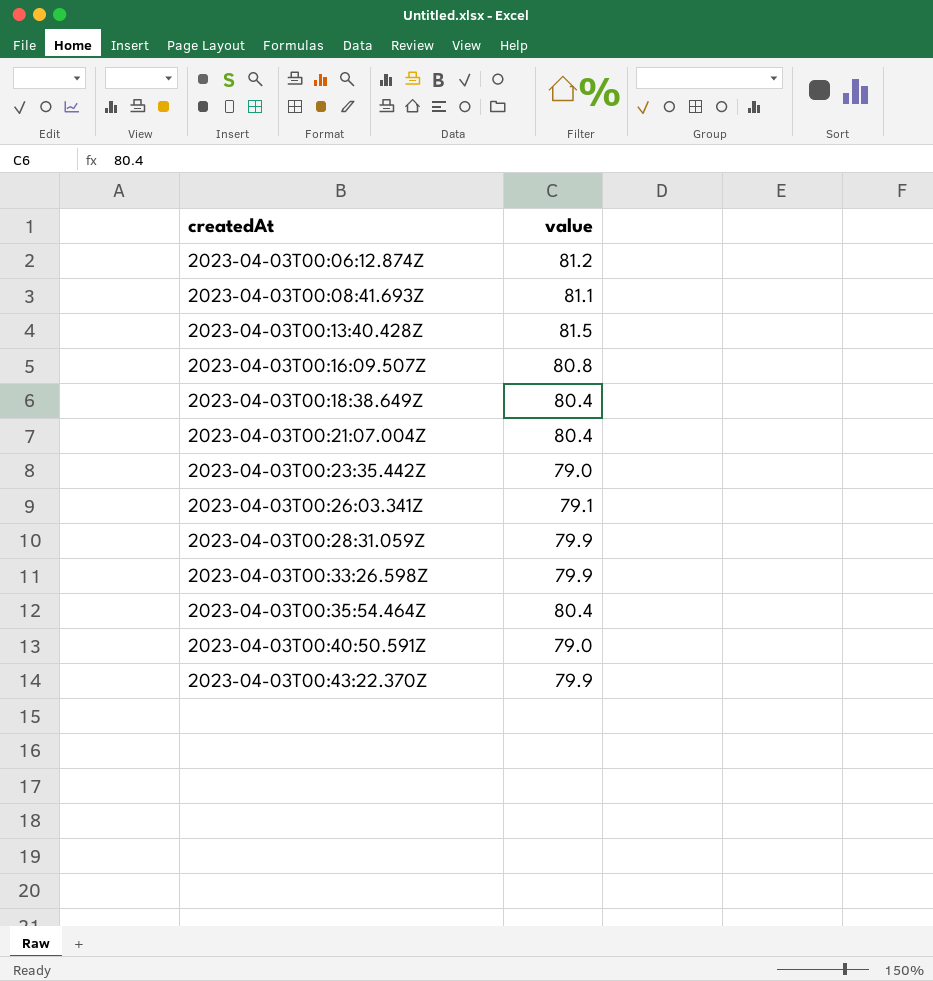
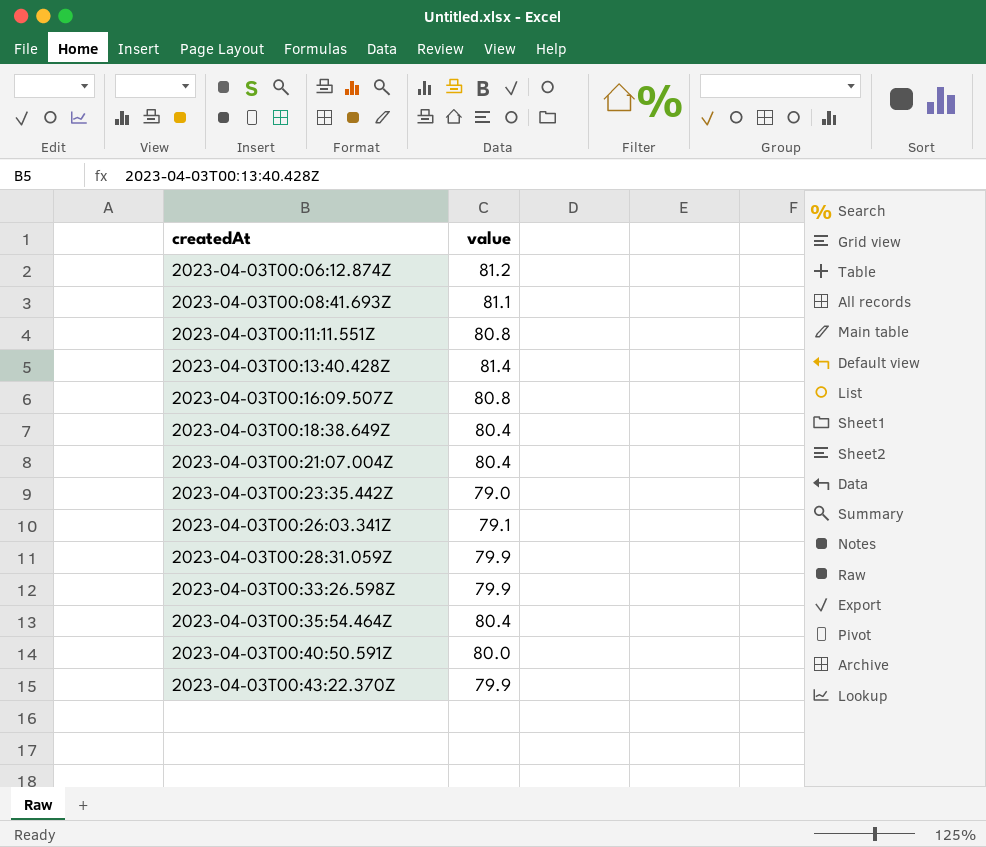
row 2023-04-03T00:11:11.551Z: none -> 80.8
2023-04-03T00:13:40.428Z | value: 81.5 -> 81.4
2023-04-03T00:40:50.591Z | value: 79.0 -> 80.0

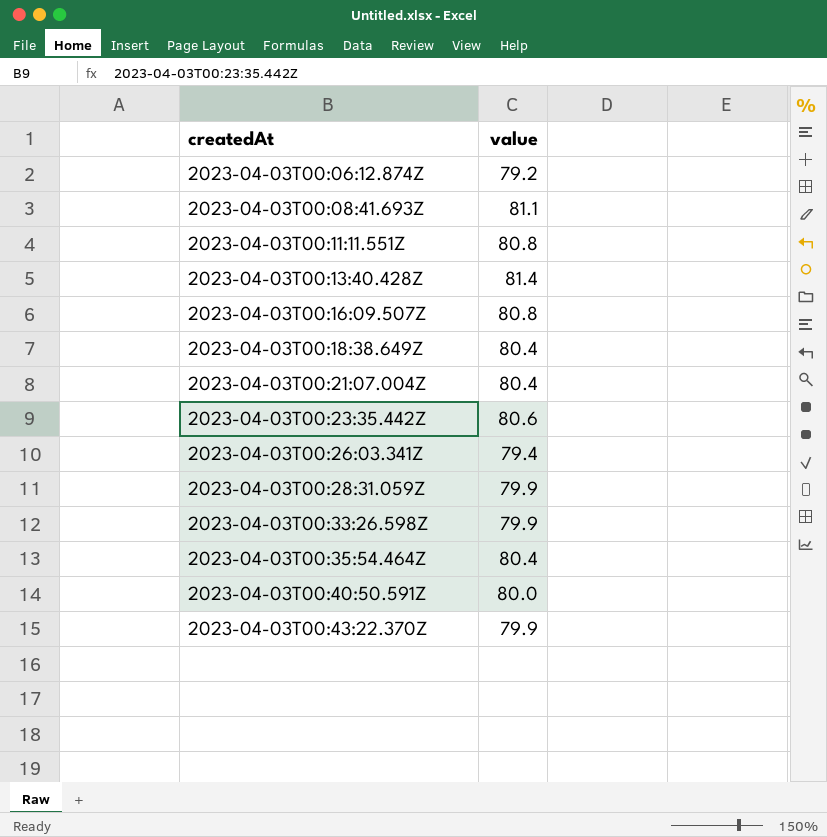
2023-04-03T00:06:12.874Z | value: 81.2 -> 79.2
2023-04-03T00:23:35.442Z | value: 79.0 -> 80.6
2023-04-03T00:26:03.341Z | value: 79.1 -> 79.4

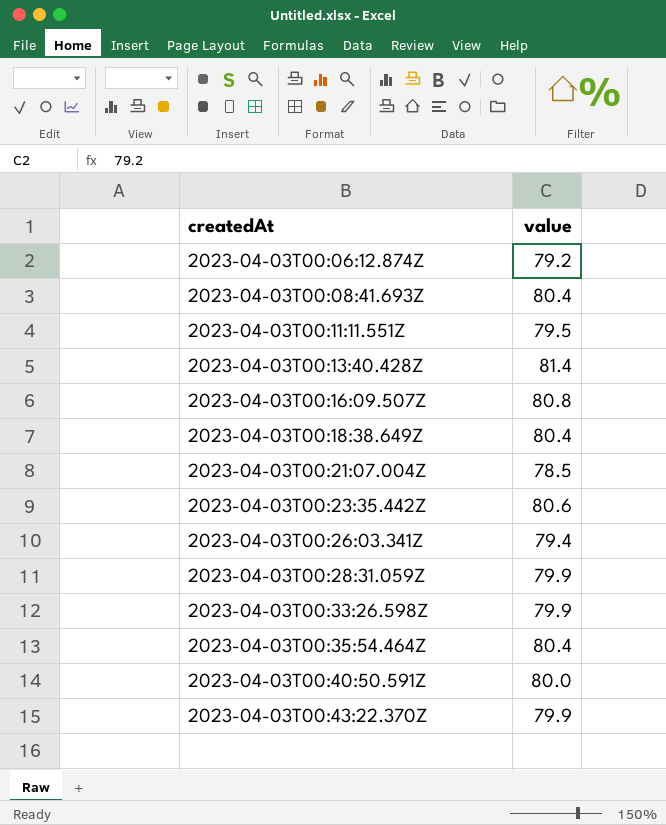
2023-04-03T00:08:41.693Z | value: 81.1 -> 80.4
2023-04-03T00:11:11.551Z | value: 80.8 -> 79.5
2023-04-03T00:21:07.004Z | value: 80.4 -> 78.5

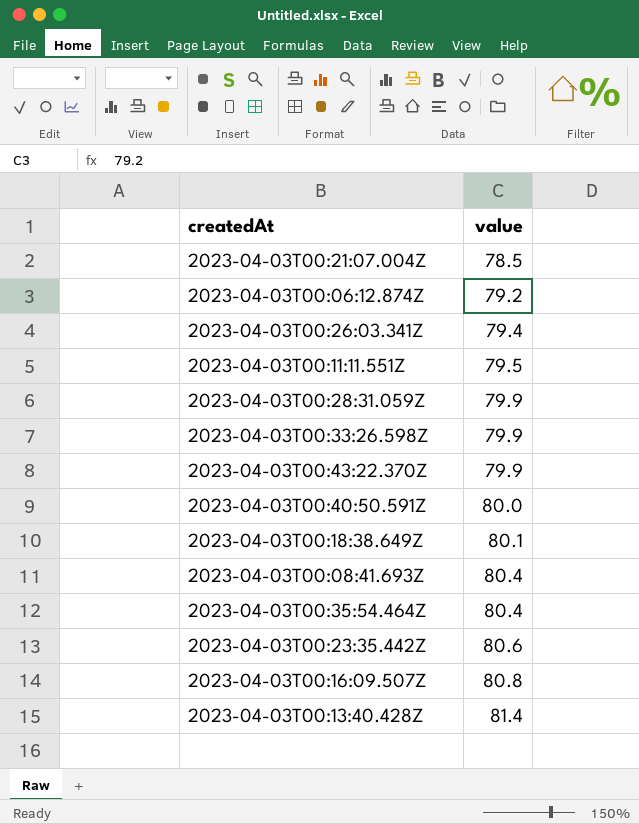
row order: createdAt ascending -> value ascending
2023-04-03T00:18:38.649Z | value: 80.4 -> 80.1

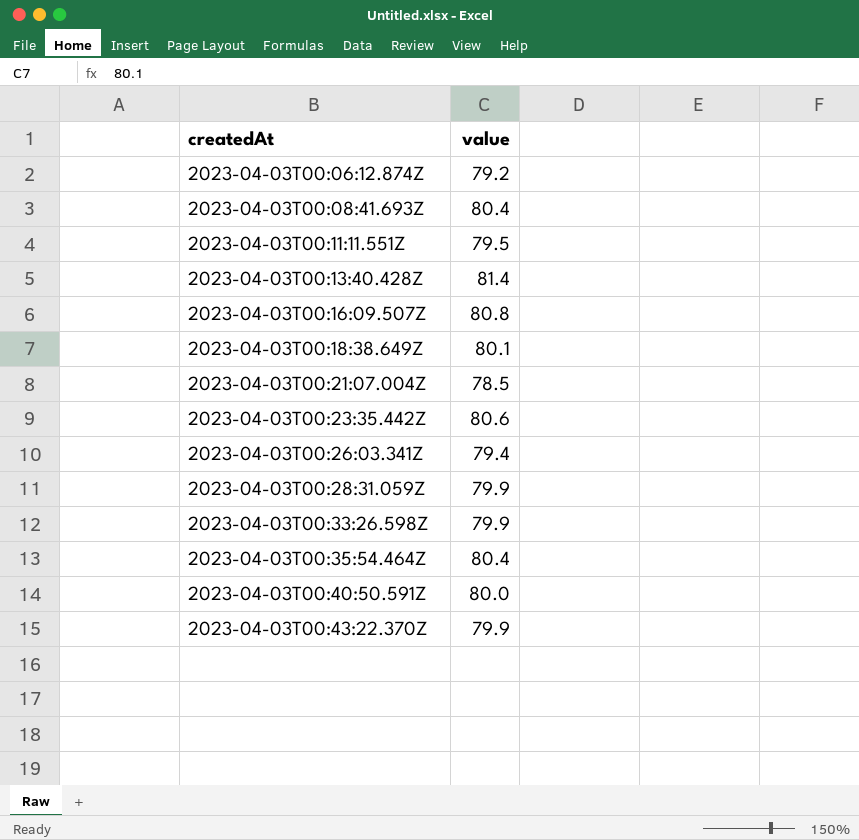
row order: value ascending -> createdAt ascending

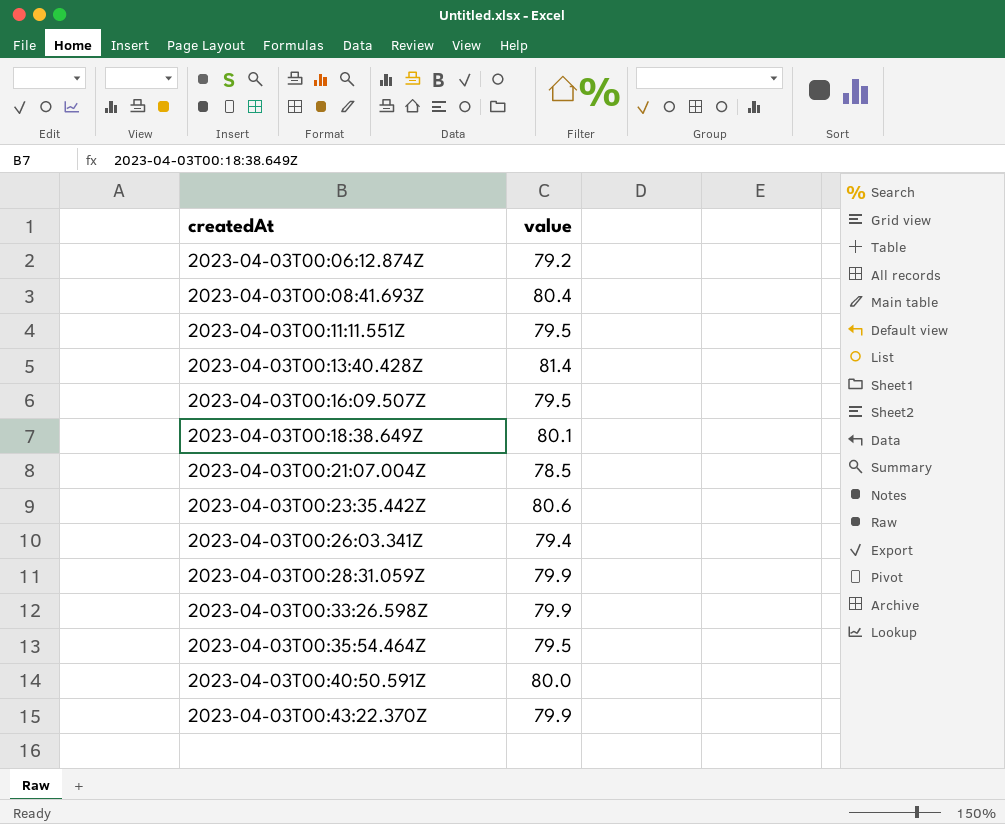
2023-04-03T00:16:09.507Z | value: 80.8 -> 79.5
2023-04-03T00:35:54.464Z | value: 80.4 -> 79.5

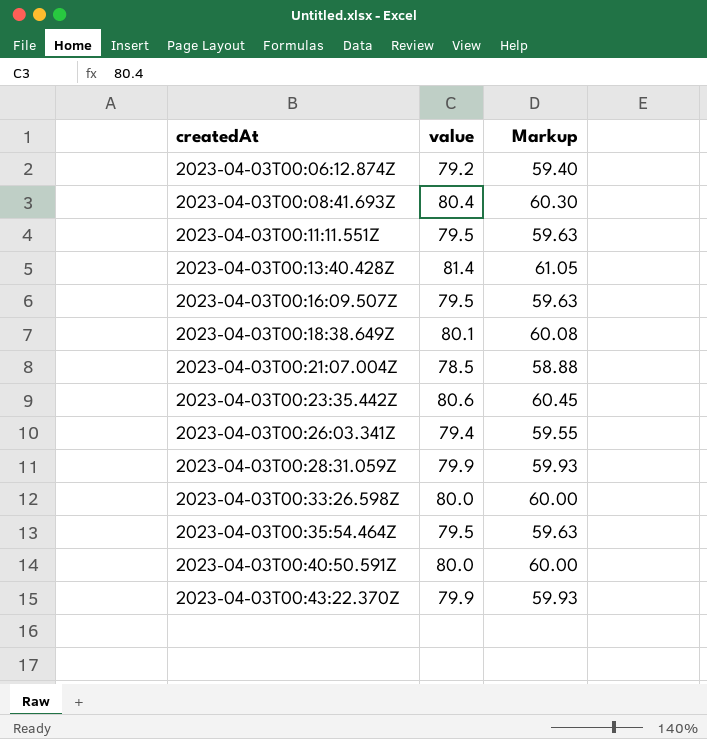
column Markup | formula: none -> [value] * 0.75
2023-04-03T00:33:26.598Z | value: 79.9 -> 80.0

